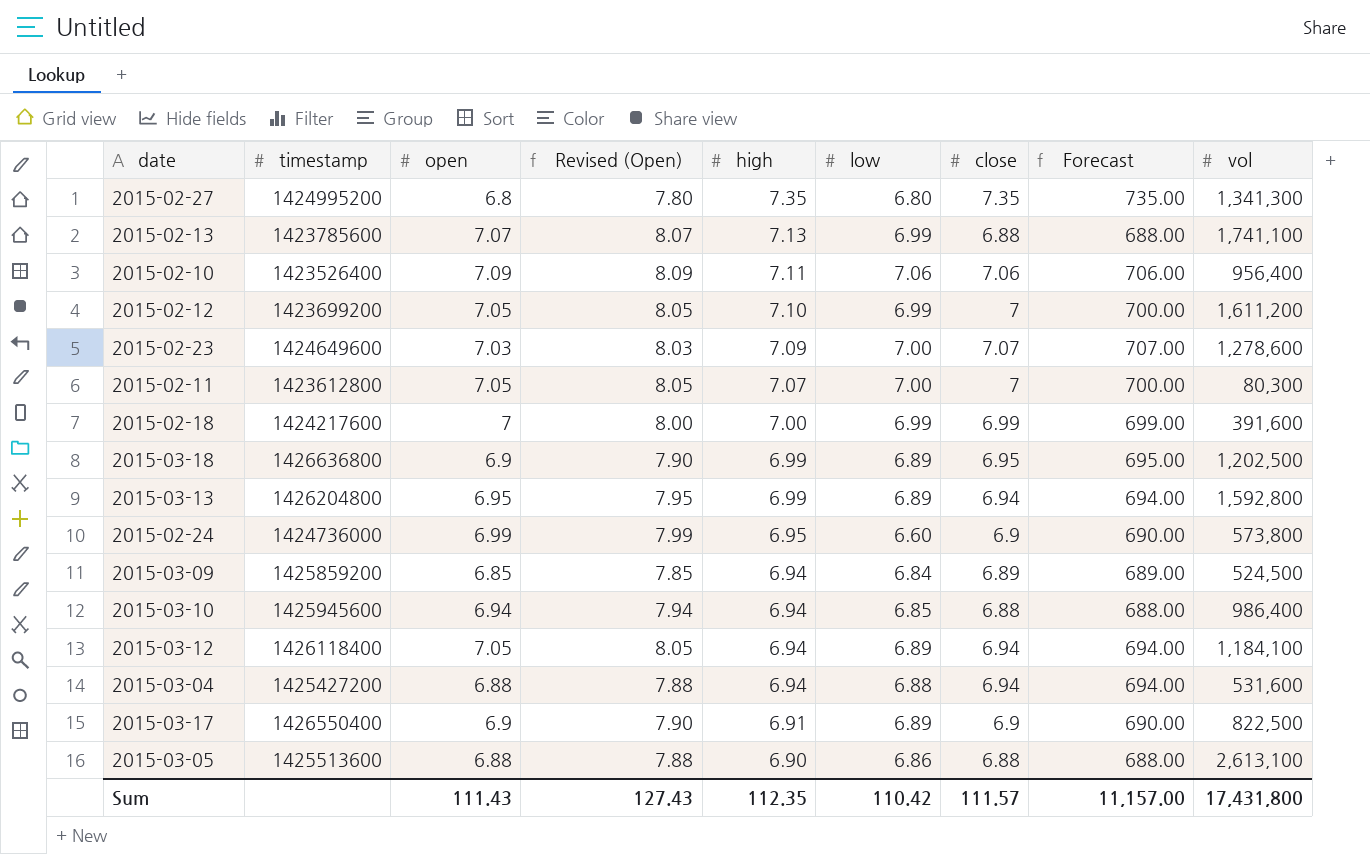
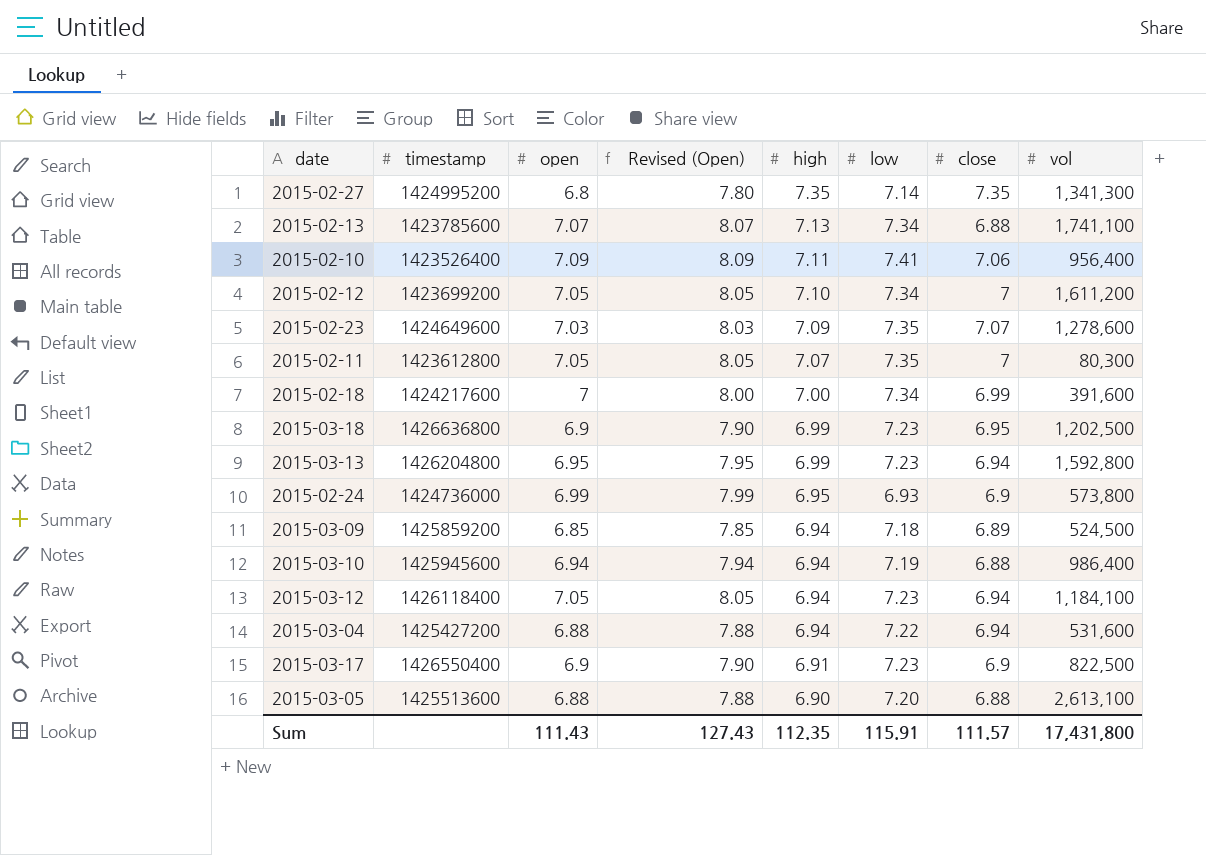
column Forecast | formula: [close] * 100 -> none
2015-02-27 | low: 6.80 -> 7.14
2015-02-13 | low: 6.99 -> 7.34
2015-02-10 | low: 7.06 -> 7.41
2015-02-12 | low: 6.99 -> 7.34
2015-02-23 | low: 7.00 -> 7.35
2015-02-11 | low: 7.00 -> 7.35
2015-02-18 | low: 6.99 -> 7.34
2015-03-18 | low: 6.89 -> 7.23
2015-03-13 | low: 6.89 -> 7.23
2015-02-24 | low: 6.60 -> 6.93
2015-03-09 | low: 6.84 -> 7.18
2015-03-10 | low: 6.85 -> 7.19
2015-03-12 | low: 6.89 -> 7.23
2015-03-04 | low: 6.88 -> 7.22
2015-03-17 | low: 6.89 -> 7.23
2015-03-05 | low: 6.86 -> 7.20
Sum | low: 110.42 -> 115.91

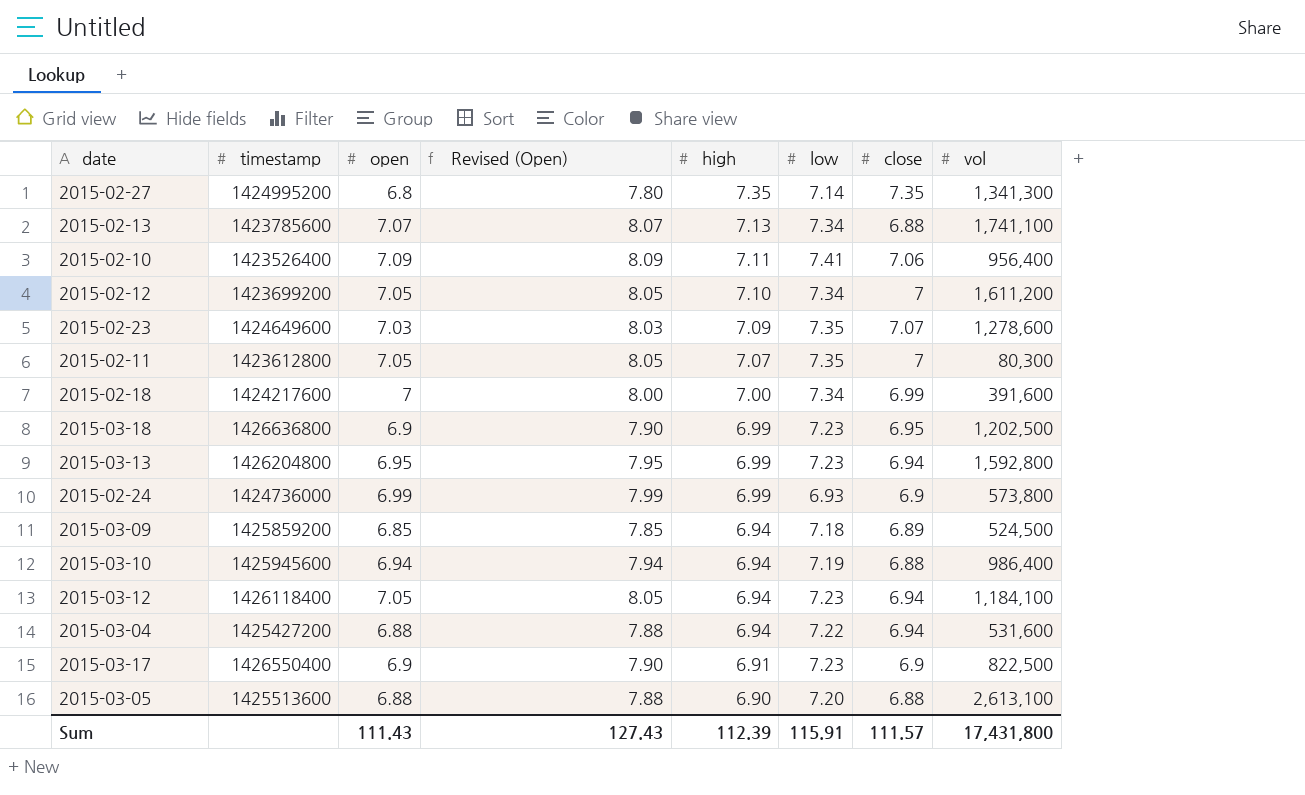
2015-02-24 | high: 6.95 -> 6.99
Sum | high: 112.35 -> 112.39

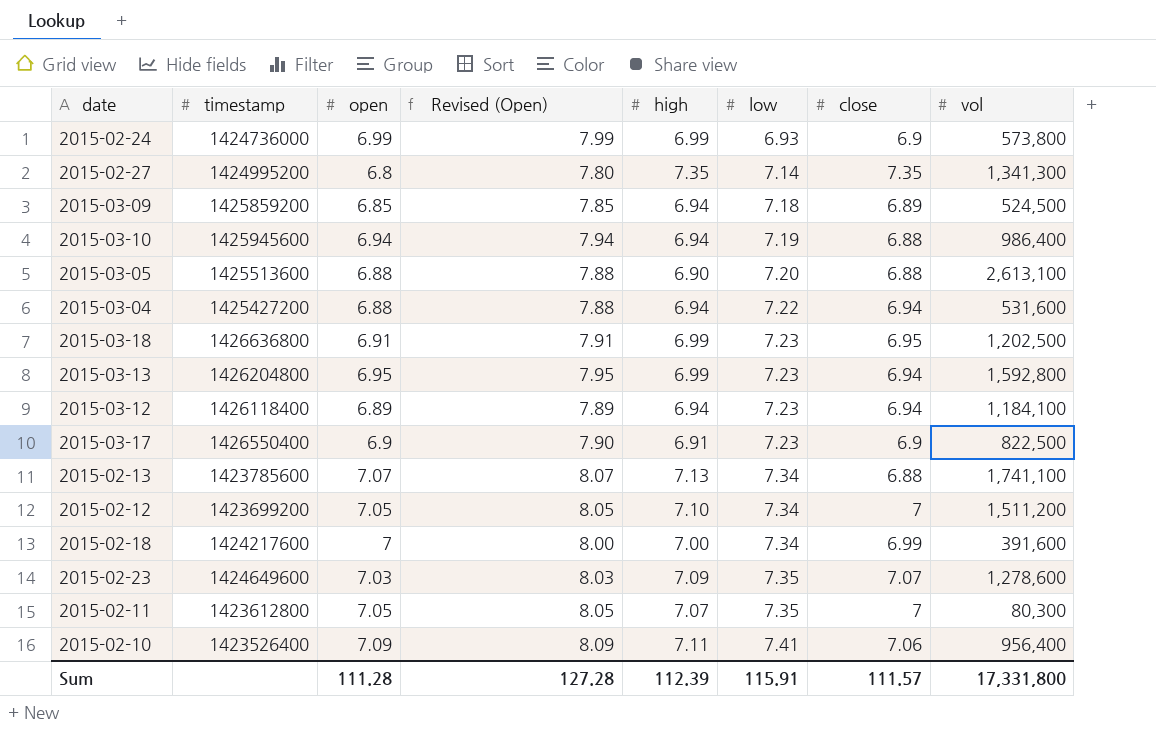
row order: high descending -> low ascending
2015-03-18 | open: 6.9 -> 6.91
2015-03-18 | Revised (Open): 7.90 -> 7.91
2015-03-12 | open: 7.05 -> 6.89
2015-03-12 | Revised (Open): 8.05 -> 7.89
2015-02-12 | vol: 1,611,200 -> 1,511,200
Sum | open: 111.43 -> 111.28
Sum | Revised (Open): 127.43 -> 127.28
Sum | vol: 17,431,800 -> 17,331,800

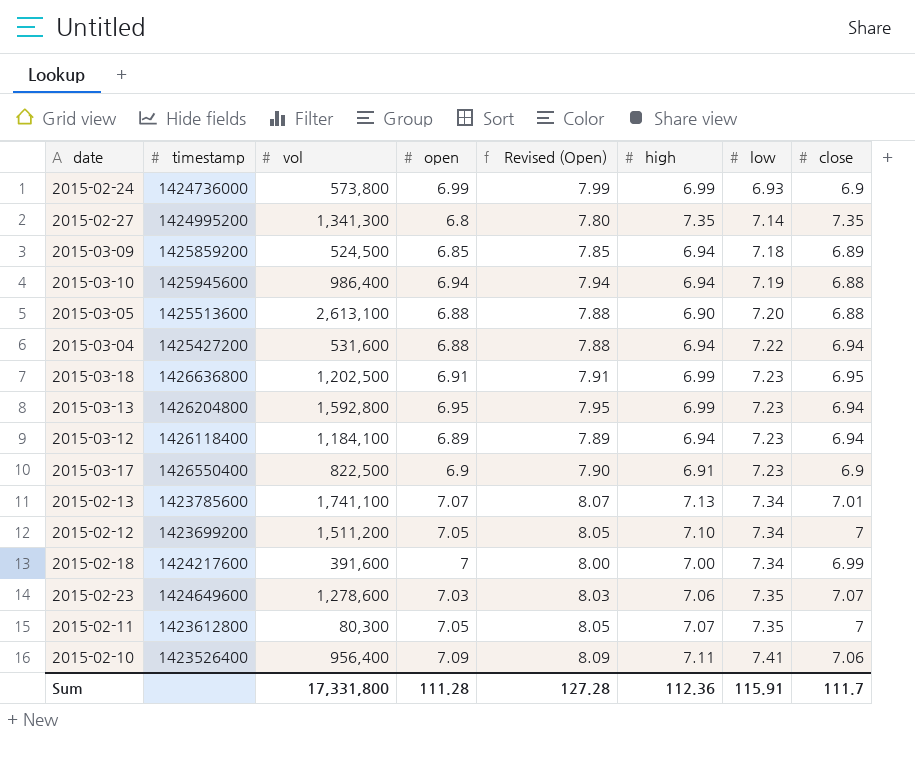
column vol | position: 8 -> 3
2015-02-13 | close: 6.88 -> 7.01
2015-02-23 | high: 7.09 -> 7.06
Sum | high: 112.39 -> 112.36
Sum | close: 111.57 -> 111.7

